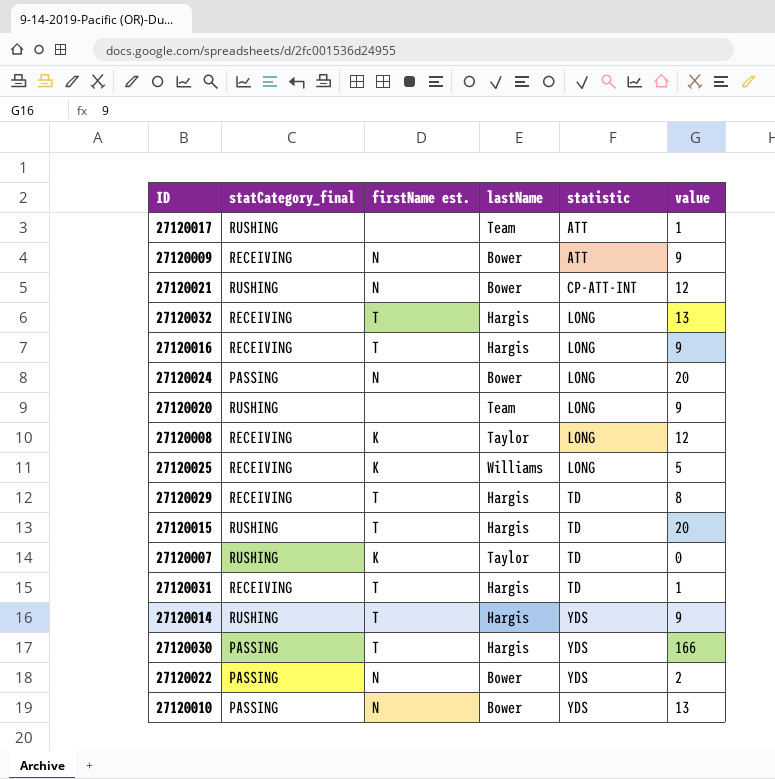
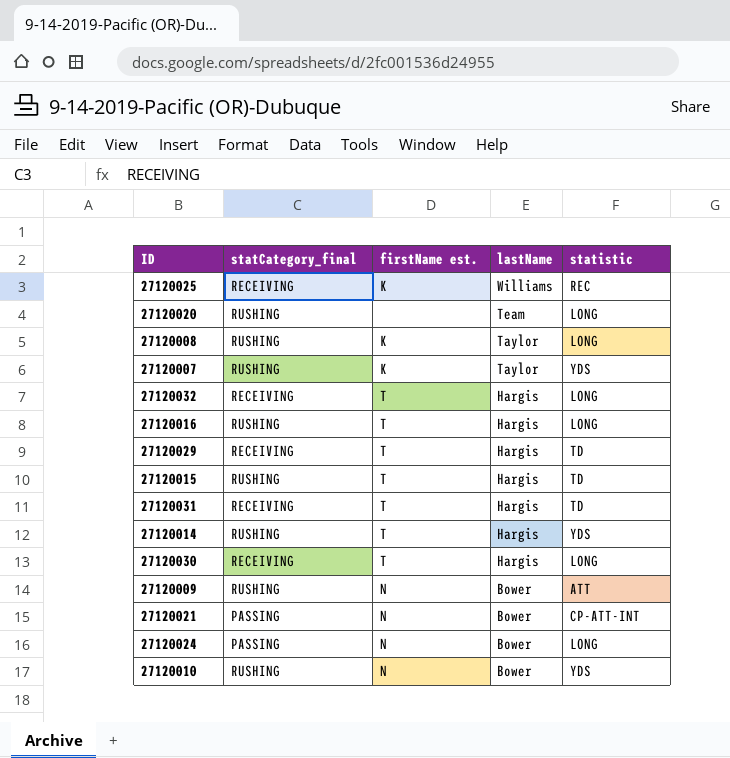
row order: statistic ascending -> lastName descending
column value | position: 6 -> none
row 27120017: RUSHING | none | Team | ATT | 1 -> none
row 27120022: PASSING | N | Bower | YDS | 2 -> none
27120025 | statistic: LONG -> REC
27120008 | statCategory_final: RECEIVING -> RUSHING
27120007 | statistic: TD -> YDS
27120016 | statCategory_final: RECEIVING -> RUSHING
27120030 | statCategory_final: PASSING -> RECEIVING
27120030 | statistic: YDS -> LONG
27120009 | statCategory_final: RECEIVING -> RUSHING
27120021 | statCategory_final: RUSHING -> PASSING
27120010 | statCategory_final: PASSING -> RUSHING

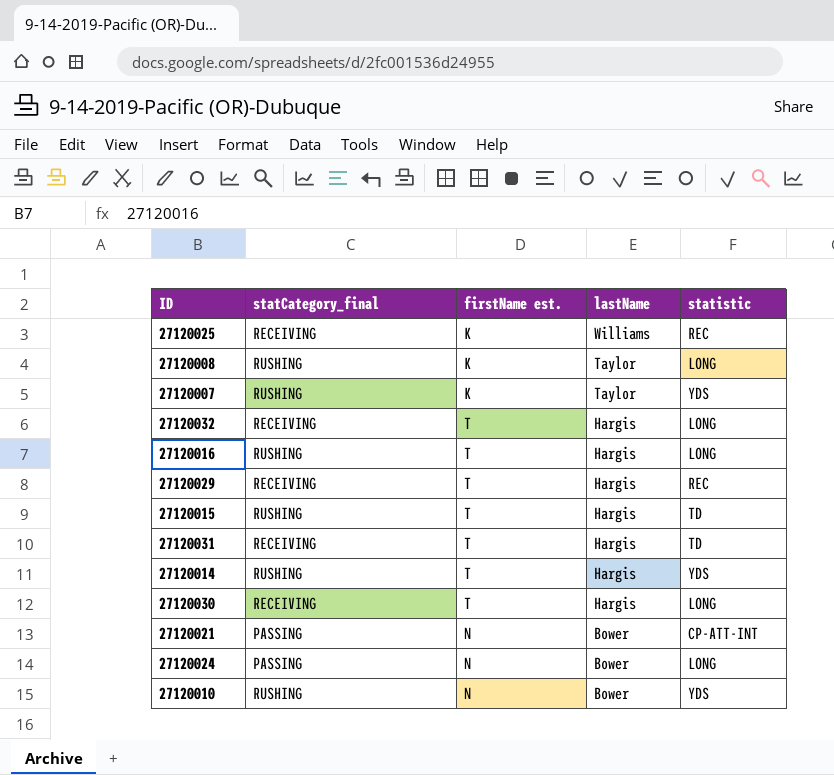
row 27120020: RUSHING | none | Team | LONG -> none
row 27120009: RUSHING | N | Bower | ATT -> none
27120029 | statistic: TD -> REC

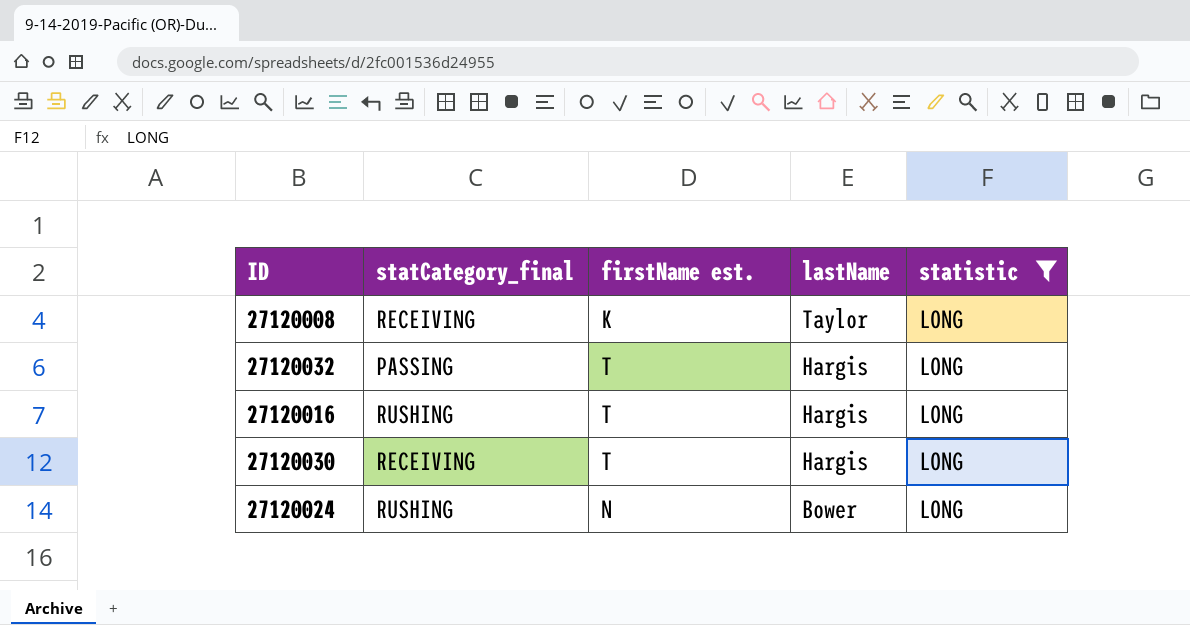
filter: none -> statistic = LONG
27120008 | statCategory_final: RUSHING -> RECEIVING
27120032 | statCategory_final: RECEIVING -> PASSING
27120024 | statCategory_final: PASSING -> RUSHING

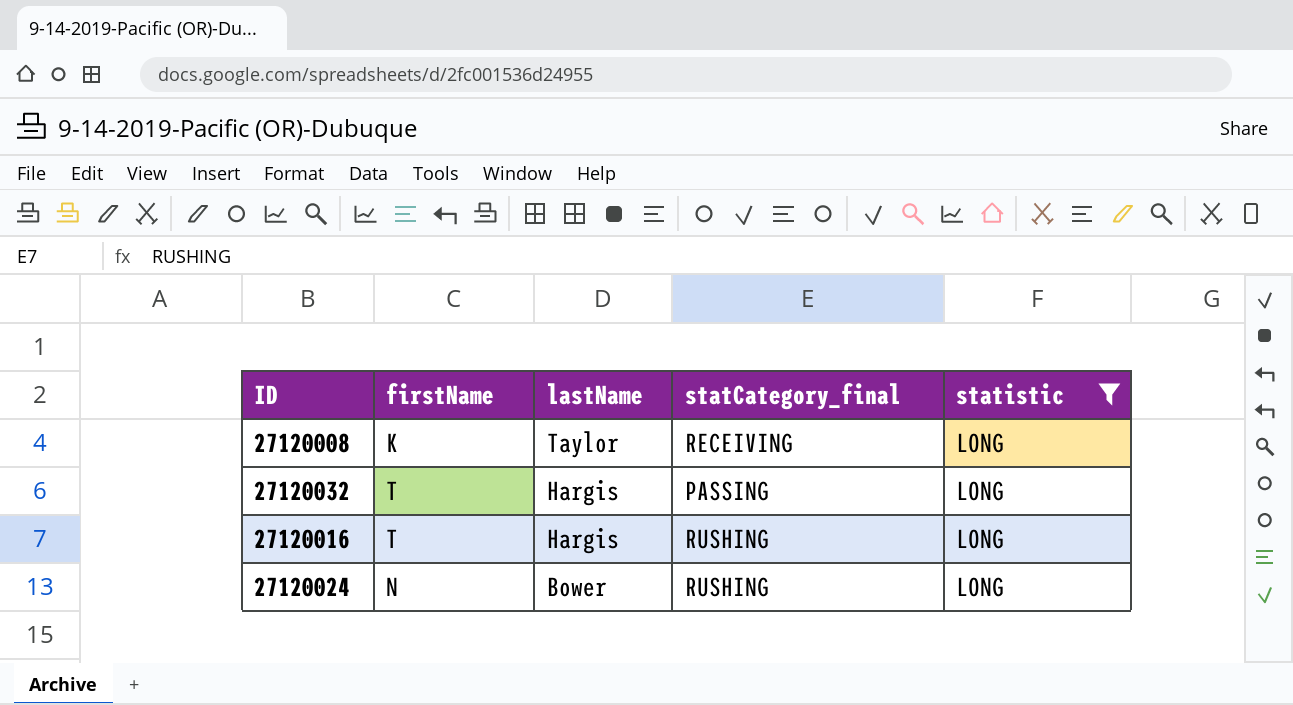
column name: firstName est. -> firstName
column statCategory_final | position: 2 -> 4
row 27120030: RECEIVING | T | Hargis | LONG -> none

